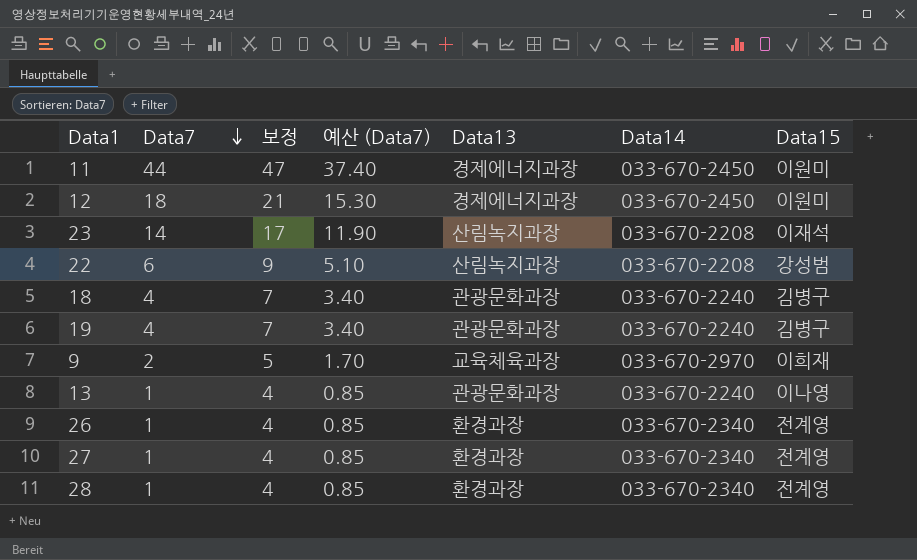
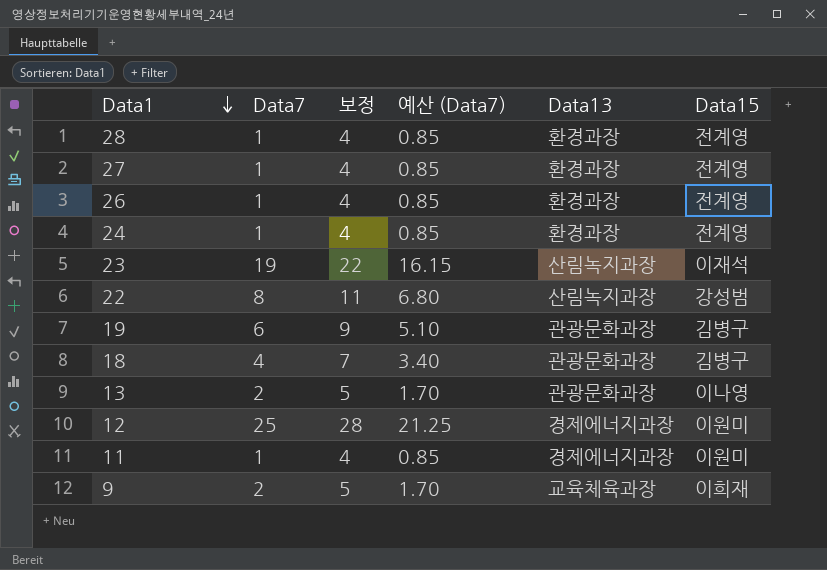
row order: Data7 descending -> Data1 descending
column Data14 | position: 6 -> none
row 24: none -> 1 | 4 | 0.85 | 환경과장 | 전계영
23 | Data7: 14 -> 19
23 | 보정: 17 -> 22
23 | 예산 (Data7): 11.90 -> 16.15
22 | Data7: 6 -> 8
22 | 보정: 9 -> 11
22 | 예산 (Data7): 5.10 -> 6.80
19 | Data7: 4 -> 6
19 | 보정: 7 -> 9
19 | 예산 (Data7): 3.40 -> 5.10
13 | Data7: 1 -> 2
13 | 보정: 4 -> 5
13 | 예산 (Data7): 0.85 -> 1.70
12 | Data7: 18 -> 25
12 | 보정: 21 -> 28
12 | 예산 (Data7): 15.30 -> 21.25
11 | Data7: 44 -> 1
11 | 보정: 47 -> 4
11 | 예산 (Data7): 37.40 -> 0.85

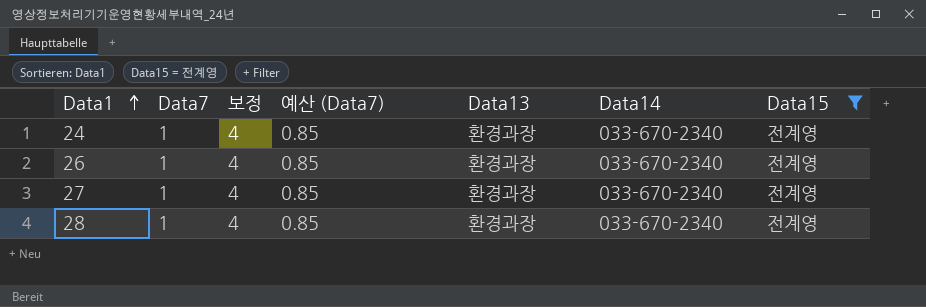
filter: none -> Data15 = 전계영
row order: Data1 descending -> Data1 ascending
column Data14 | position: none -> 6

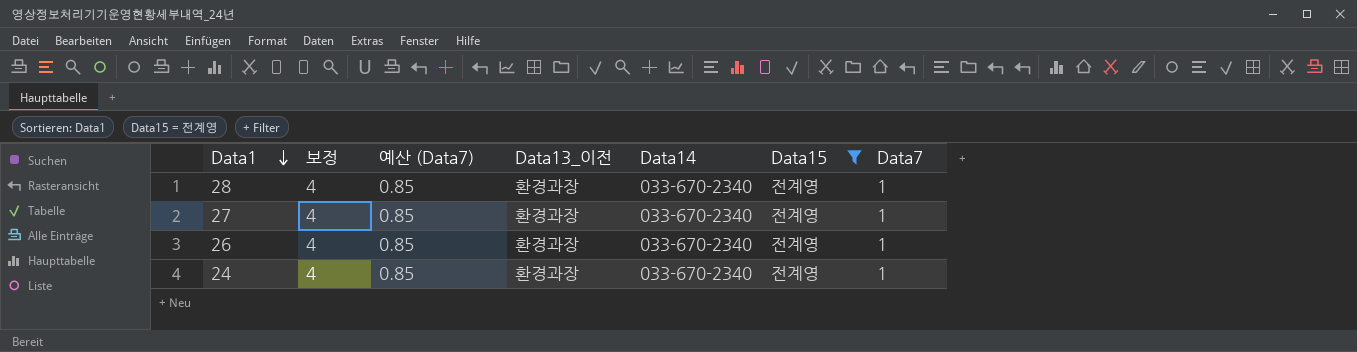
row order: Data1 ascending -> Data1 descending
column name: Data13 -> Data13_이전
column Data7 | position: 2 -> 7

